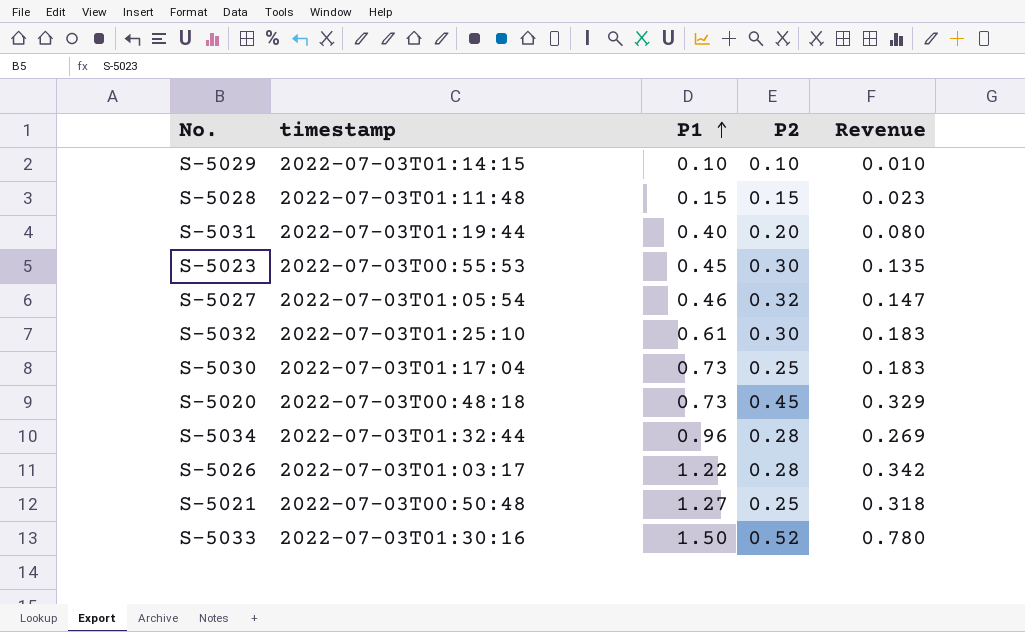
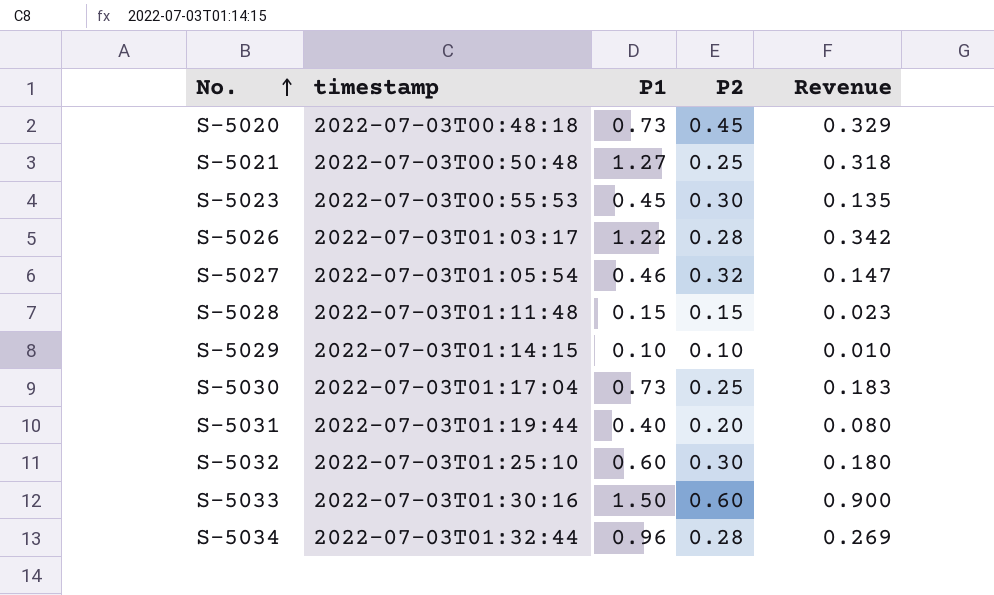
row order: P1 ascending -> No. ascending
S-5032 | P1: 0.61 -> 0.60
S-5032 | Revenue: 0.183 -> 0.180
S-5033 | P2: 0.52 -> 0.60
S-5033 | Revenue: 0.780 -> 0.900

